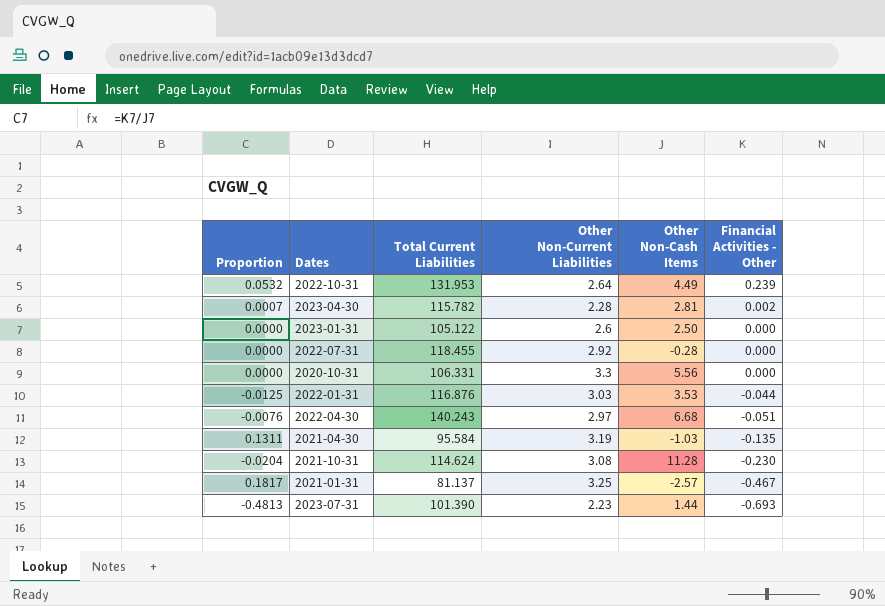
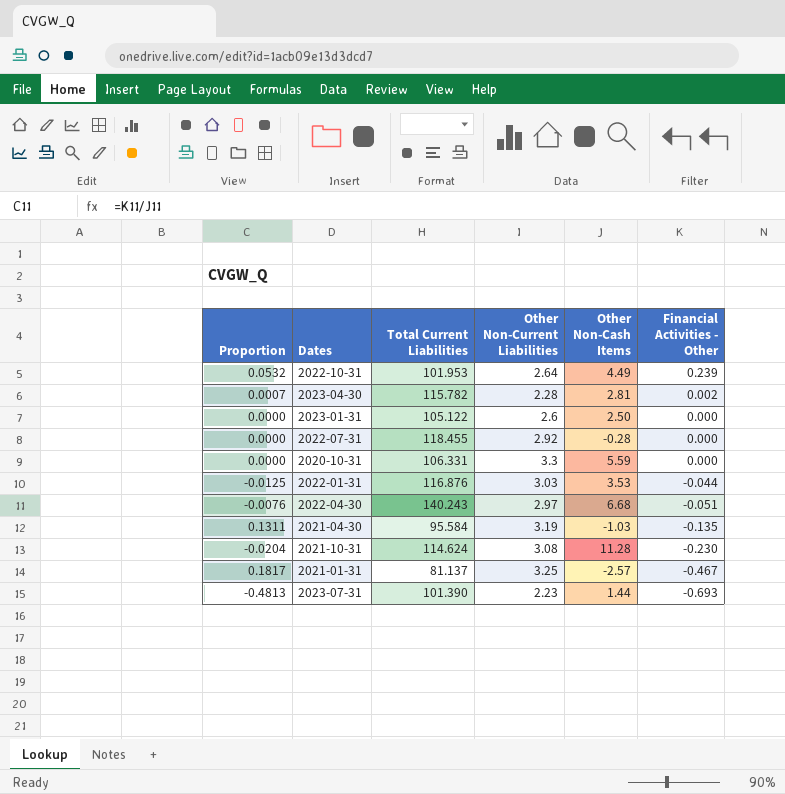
2022-10-31 | Total Current Liabilities: 131.953 -> 101.953
2020-10-31 | Other Non-Cash Items: 5.56 -> 5.59

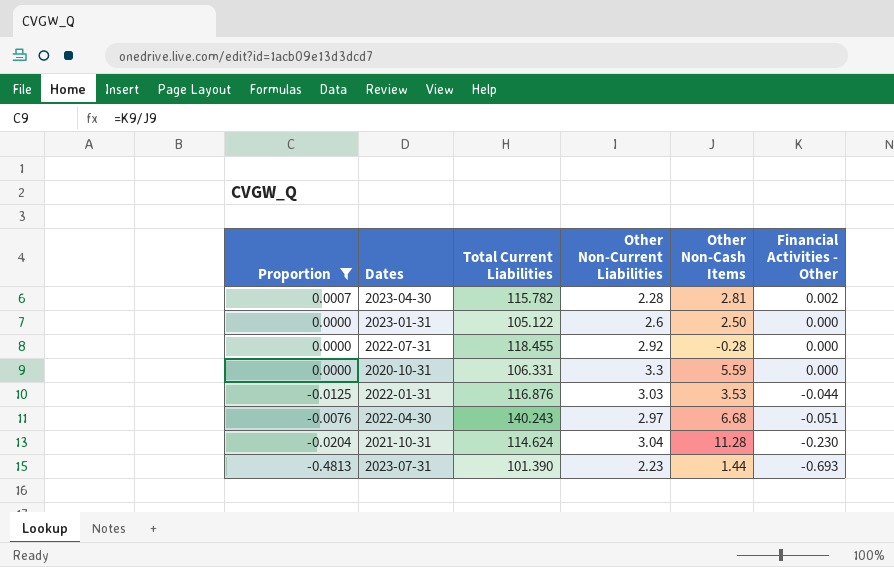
filter: none -> Proportion <= 0.0007
2021-10-31 | Other Non-Current Liabilities: 3.08 -> 3.04

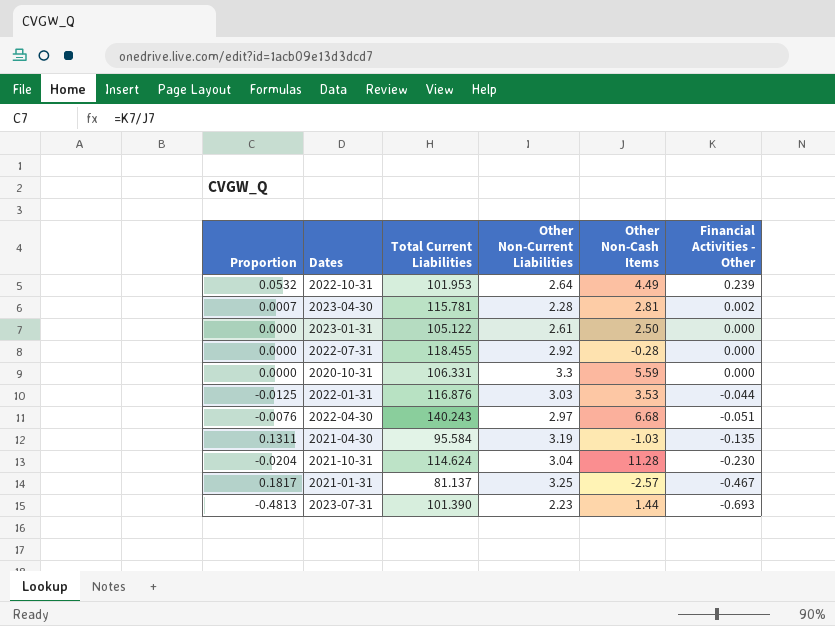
filter: Proportion <= 0.0007 -> none
2023-04-30 | Total Current Liabilities: 115.782 -> 115.781
2023-01-31 | Other Non-Current Liabilities: 2.6 -> 2.61

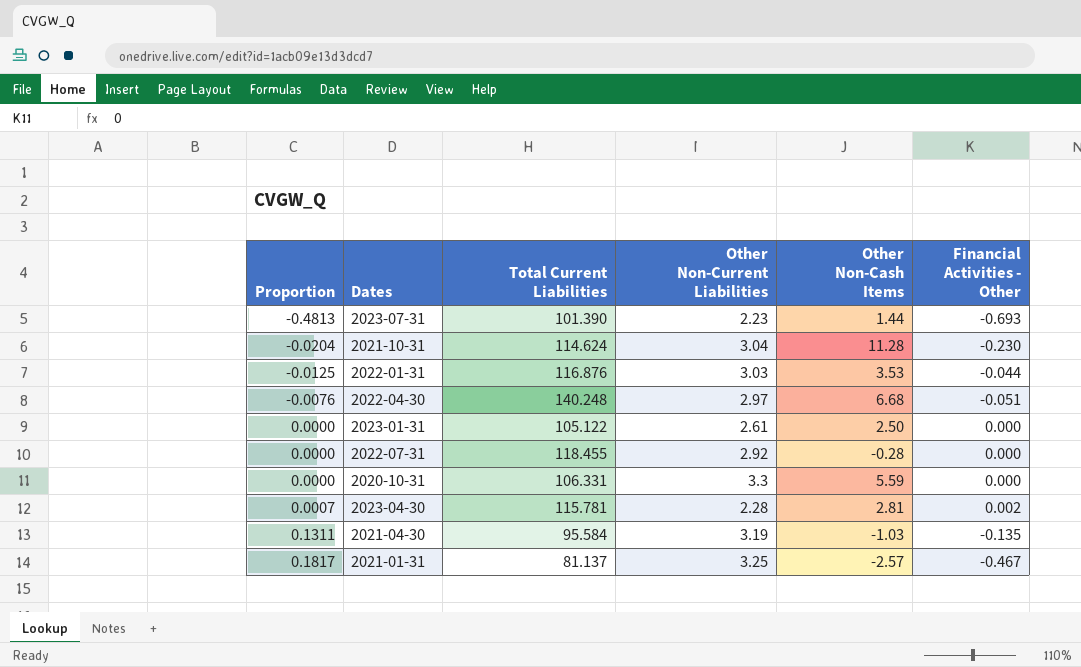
row order: Financial Activities - Other descending -> Proportion ascending
row 2022-10-31: 0.0532 | 101.953 | 2.64 | 4.49 | 0.239 -> none
2022-04-30 | Total Current Liabilities: 140.243 -> 140.248

